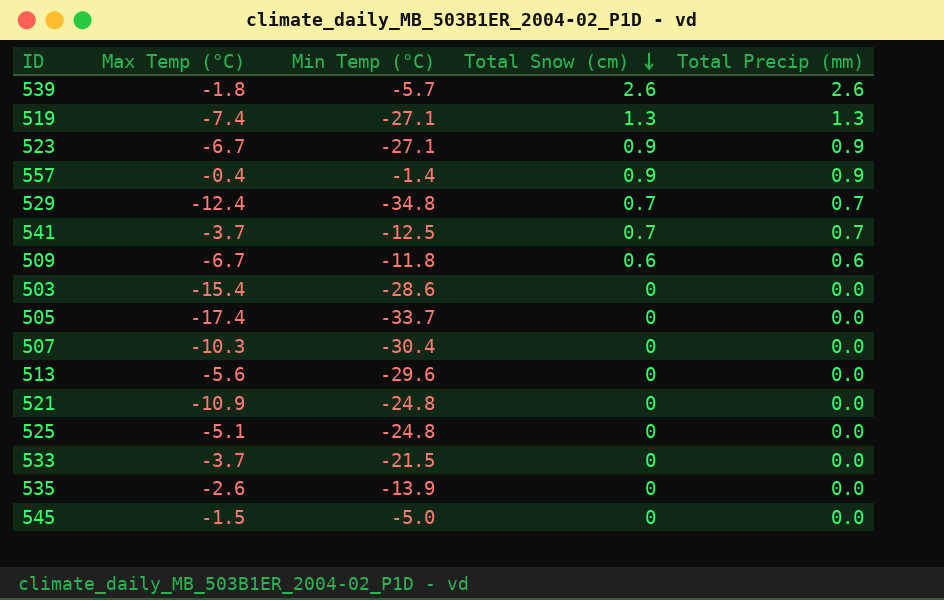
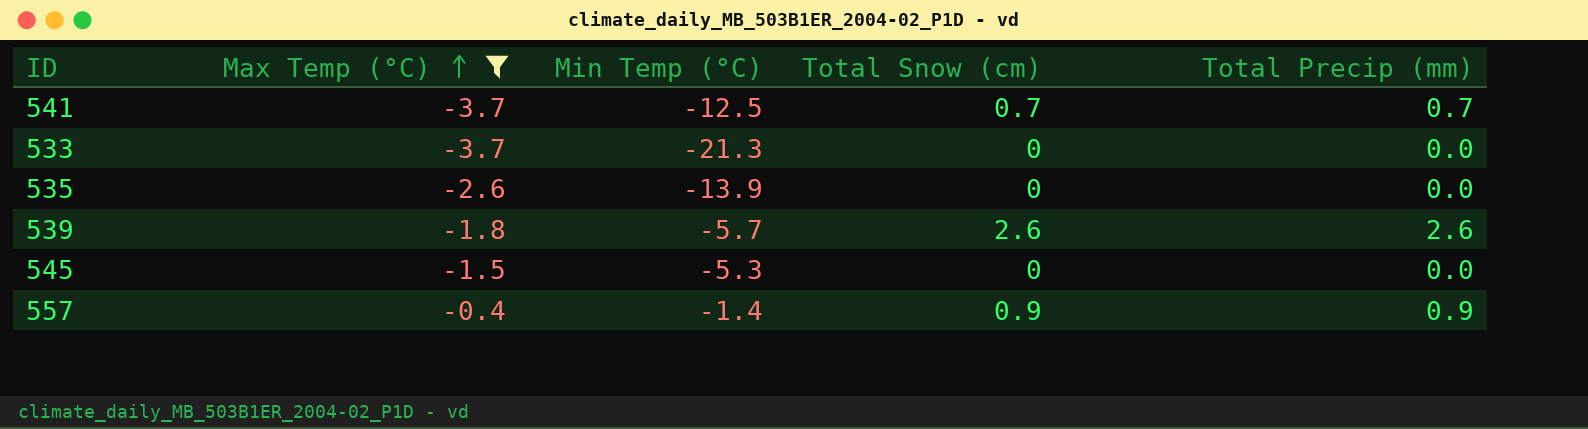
filter: none -> Max Temp (°C) >= -3.7
row order: Total Snow (cm) descending -> Max Temp (°C) ascending
533 | Min Temp (°C): -21.5 -> -21.3
545 | Min Temp (°C): -5.0 -> -5.3

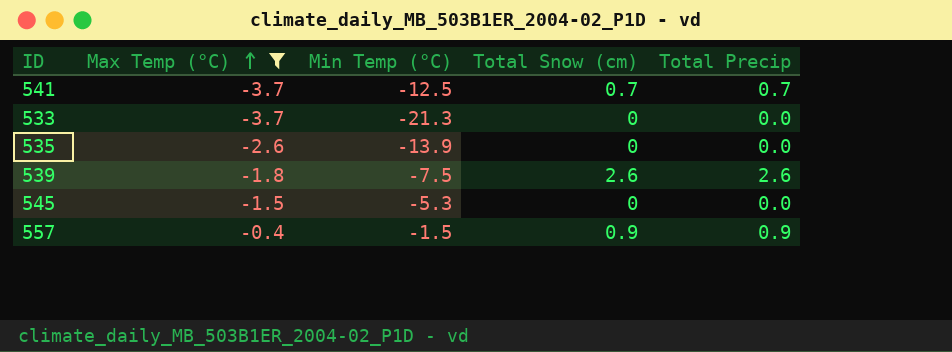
column name: Total Precip (mm) -> Total Precip
539 | Min Temp (°C): -5.7 -> -7.5
557 | Min Temp (°C): -1.4 -> -1.5

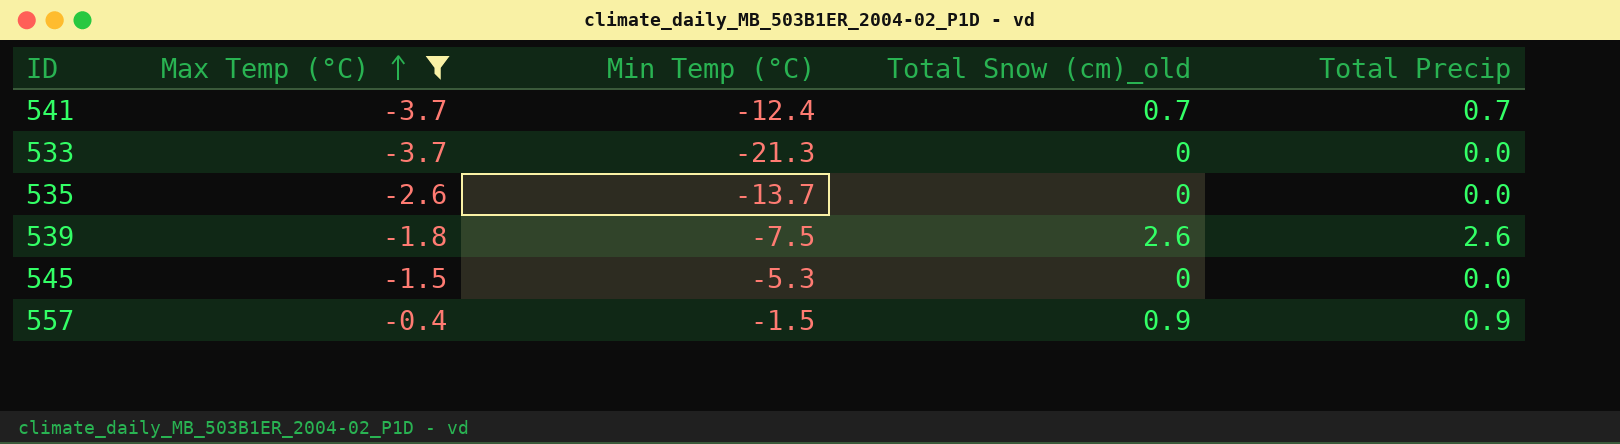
column name: Total Snow (cm) -> Total Snow (cm)_old
541 | Min Temp (°C): -12.5 -> -12.4
535 | Min Temp (°C): -13.9 -> -13.7

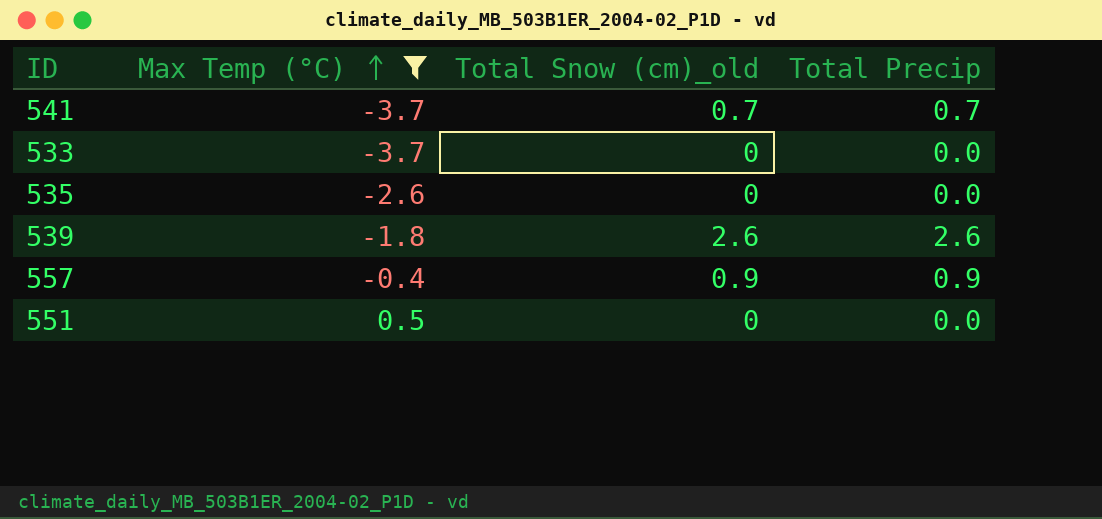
column Min Temp (°C) | position: 3 -> none
row 545: -1.5 | -5.3 | 0 | 0.0 -> none
row 551: none -> 0.5 | 0 | 0.0

